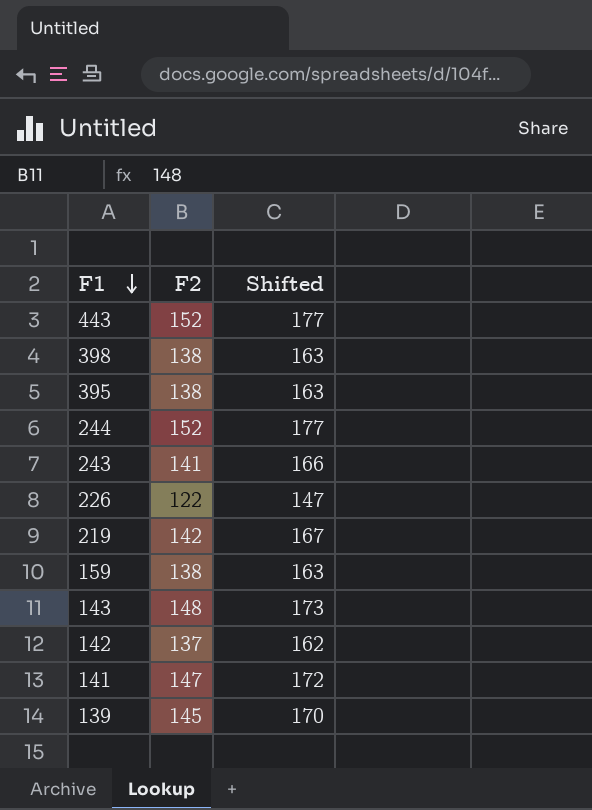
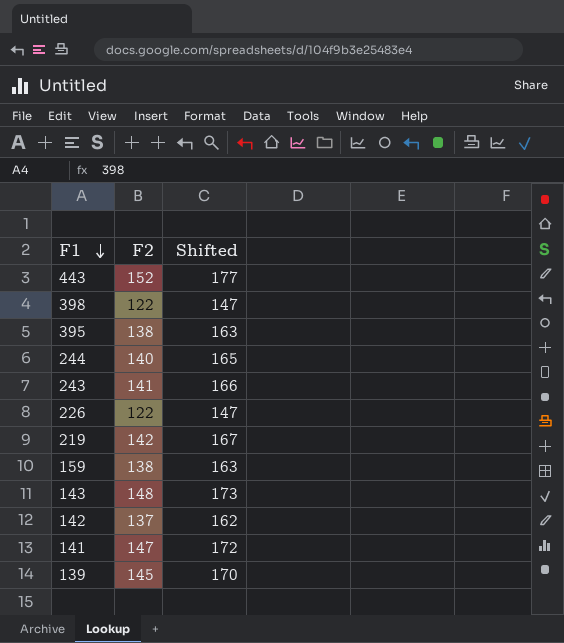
398 | F2: 138 -> 122
398 | Shifted: 163 -> 147
244 | F2: 152 -> 140
244 | Shifted: 177 -> 165

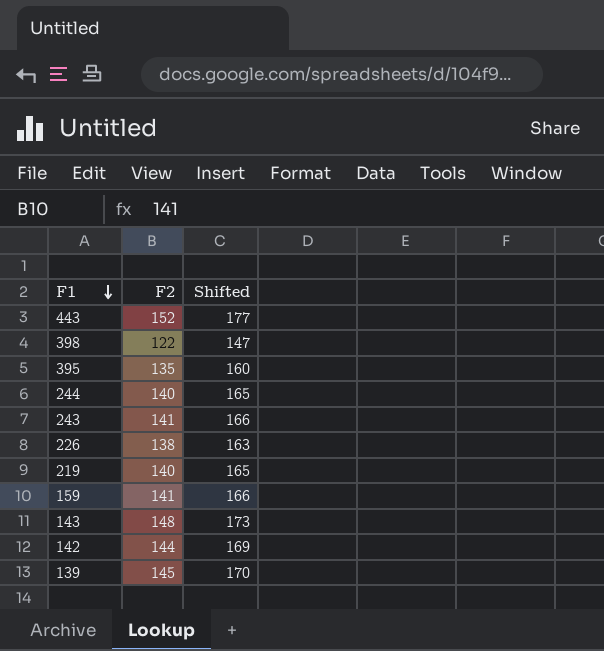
row 141: 147 | 172 -> none
395 | F2: 138 -> 135
395 | Shifted: 163 -> 160
226 | F2: 122 -> 138
226 | Shifted: 147 -> 163
219 | F2: 142 -> 140
219 | Shifted: 167 -> 165
159 | F2: 138 -> 141
159 | Shifted: 163 -> 166
142 | F2: 137 -> 144
142 | Shifted: 162 -> 169

